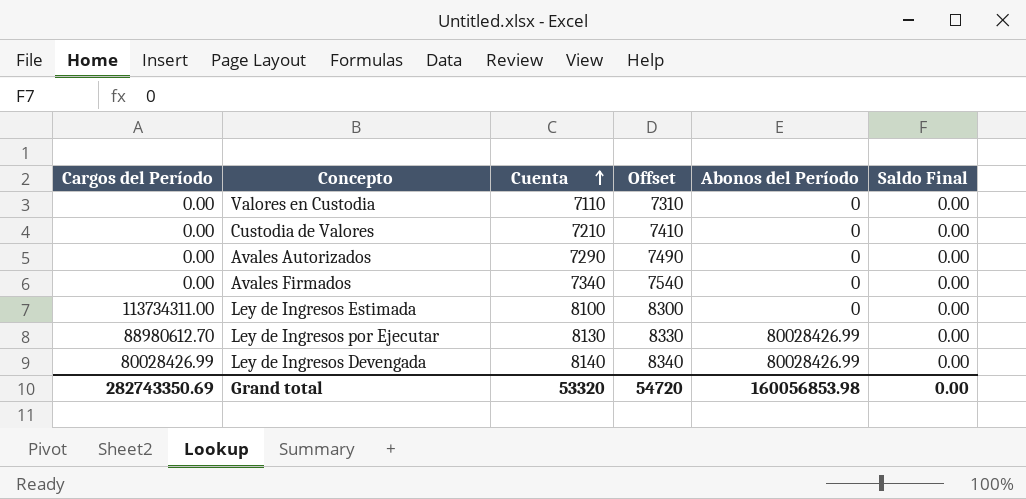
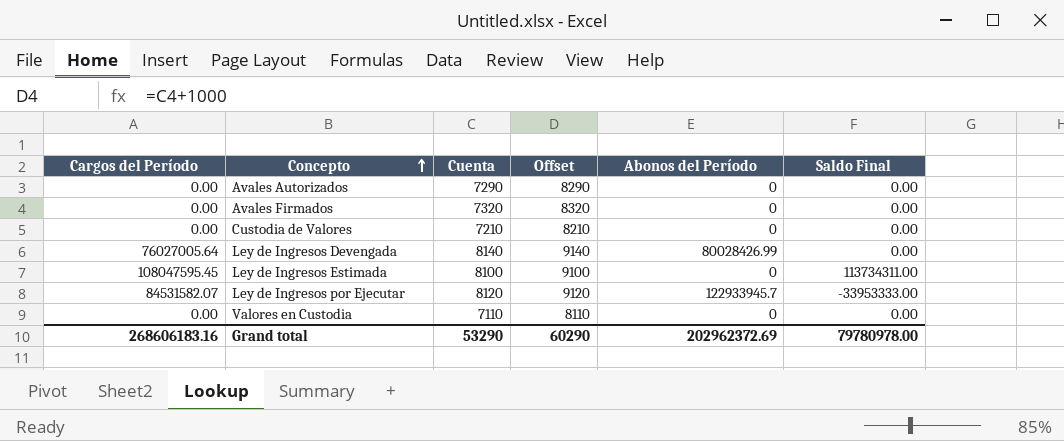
row order: Cuenta ascending -> Concepto ascending
column Offset | formula: [Cuenta] + 200 -> [Cuenta] + 1000
Avales Firmados | Cuenta: 7340 -> 7320
Ley de Ingresos Devengada | Cargos del Período: 80028426.99 -> 76027005.64
Ley de Ingresos Estimada | Cargos del Período: 113734311.00 -> 108047595.45
Ley de Ingresos Estimada | Saldo Final: 0.00 -> 113734311.00
Ley de Ingresos por Ejecutar | Cargos del Período: 88980612.70 -> 84531582.07
Ley de Ingresos por Ejecutar | Cuenta: 8130 -> 8120
Ley de Ingresos por Ejecutar | Abonos del Período: 80028426.99 -> 122933945.7
Ley de Ingresos por Ejecutar | Saldo Final: 0.00 -> -33953333.00
Grand total | Cargos del Período: 282743350.69 -> 268606183.16
Grand total | Cuenta: 53320 -> 53290
Grand total | Offset: 54720 -> 60290
Grand total | Abonos del Período: 160056853.98 -> 202962372.69
Grand total | Saldo Final: 0.00 -> 79780978.00

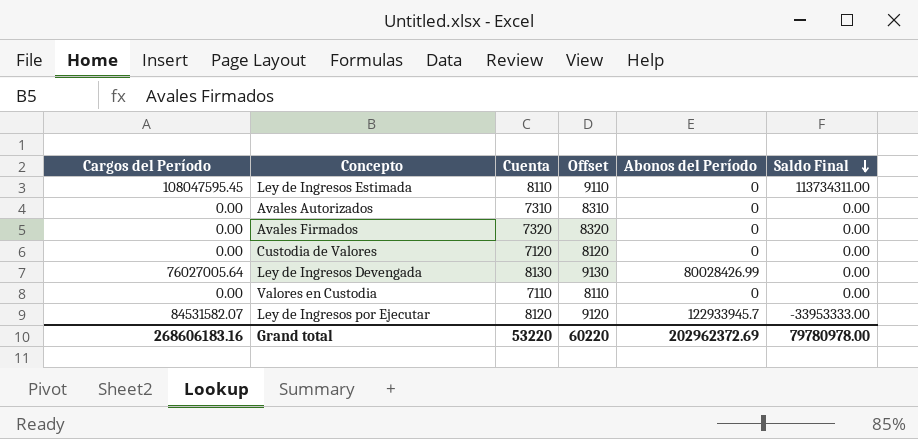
row order: Concepto ascending -> Saldo Final descending
Ley de Ingresos Estimada | Cuenta: 8100 -> 8110
Ley de Ingresos Estimada | Offset: 9100 -> 9110
Avales Autorizados | Cuenta: 7290 -> 7310
Avales Autorizados | Offset: 8290 -> 8310
Custodia de Valores | Cuenta: 7210 -> 7120
Custodia de Valores | Offset: 8210 -> 8120
Ley de Ingresos Devengada | Cuenta: 8140 -> 8130
Ley de Ingresos Devengada | Offset: 9140 -> 9130
Grand total | Cuenta: 53290 -> 53220
Grand total | Offset: 60290 -> 60220

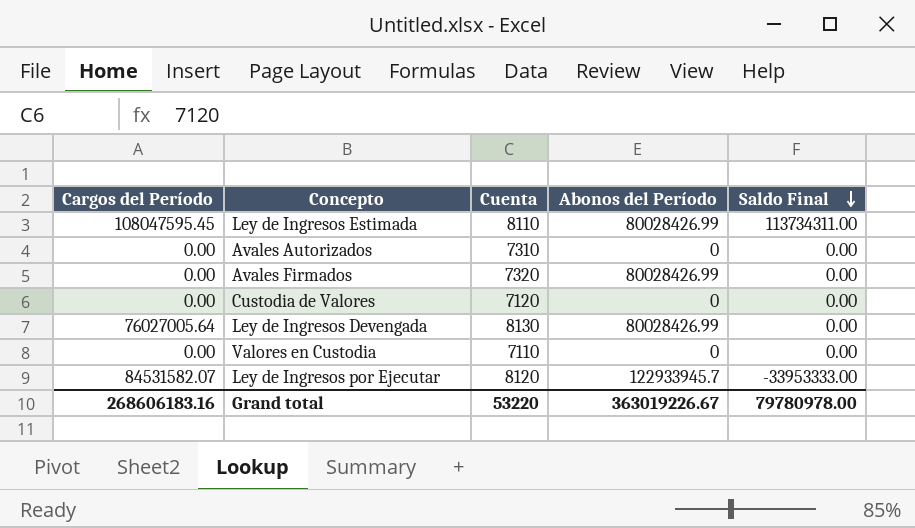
column Offset | formula: [Cuenta] + 1000 -> none
Ley de Ingresos Estimada | Abonos del Período: 0 -> 80028426.99
Avales Firmados | Abonos del Período: 0 -> 80028426.99
Grand total | Abonos del Período: 202962372.69 -> 363019226.67

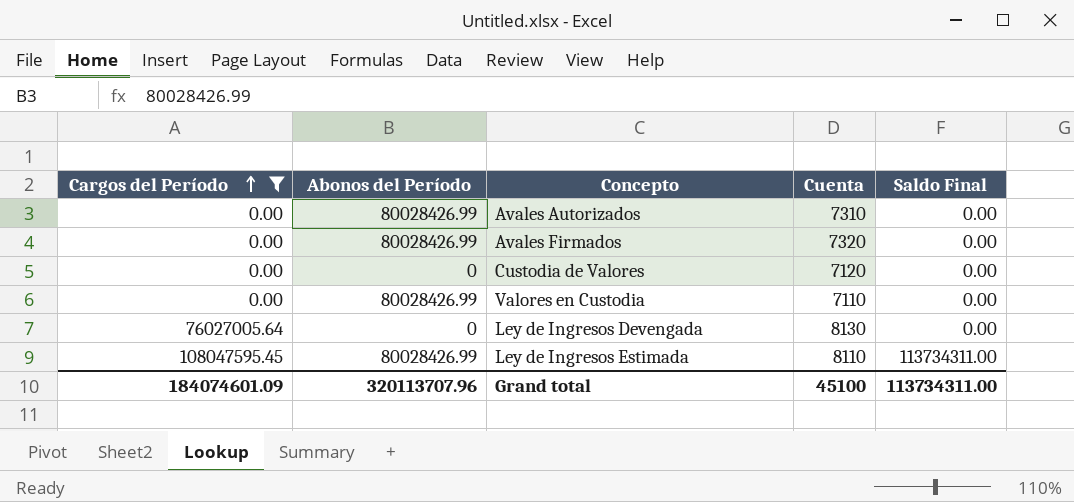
filter: none -> Cargos del Período != 84531582.07
row order: Saldo Final descending -> Cargos del Período ascending
column Abonos del Período | position: 4 -> 2
Avales Autorizados | Abonos del Período: 0 -> 80028426.99
Valores en Custodia | Abonos del Período: 0 -> 80028426.99
Ley de Ingresos Devengada | Abonos del Período: 80028426.99 -> 0
Grand total | Cargos del Período: 268606183.16 -> 184074601.09
Grand total | Abonos del Período: 363019226.67 -> 320113707.96
Grand total | Cuenta: 53220 -> 45100
Grand total | Saldo Final: 79780978.00 -> 113734311.00

